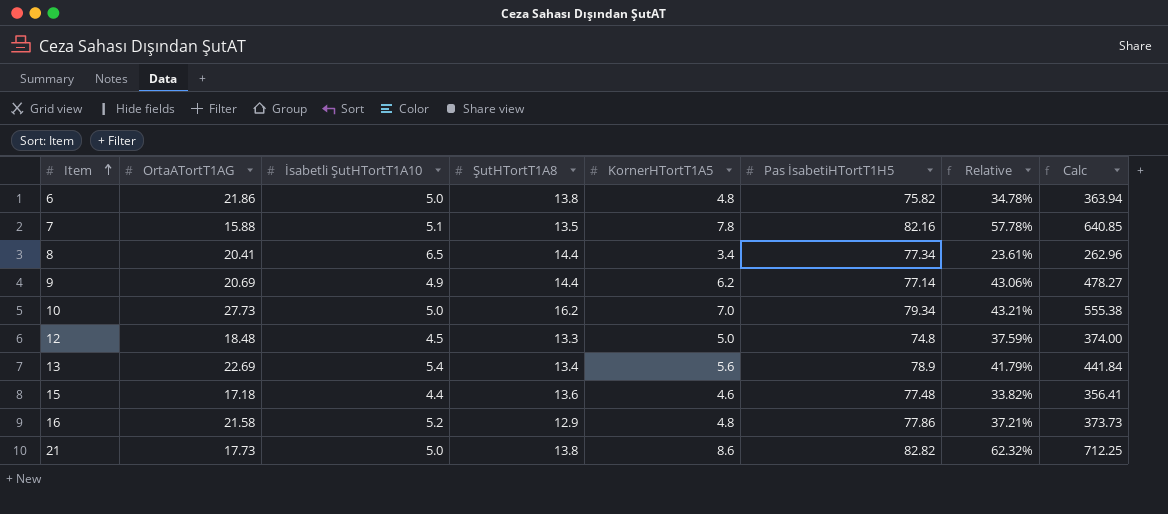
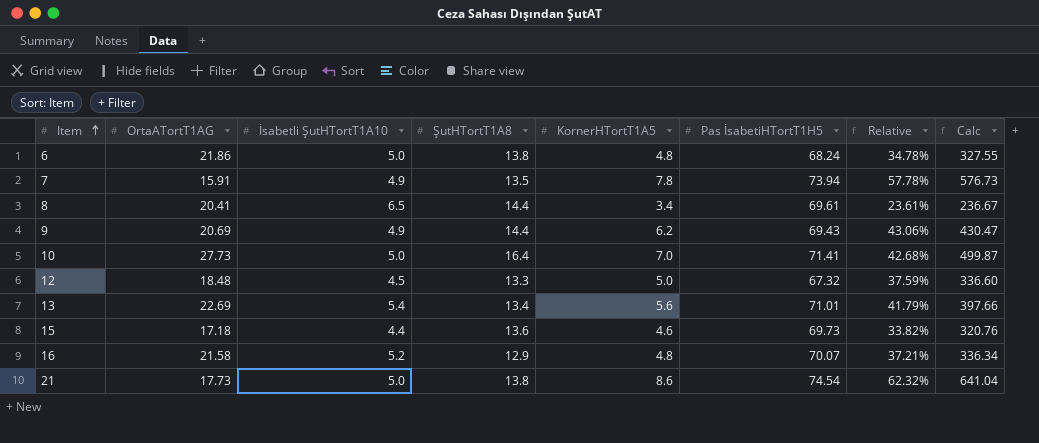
6 | Pas İsabetiHTortT1H5: 75.82 -> 68.24
6 | Calc: 363.94 -> 327.55
7 | OrtaATortT1AG: 15.88 -> 15.91
7 | İsabetli ŞutHTortT1A10: 5.1 -> 4.9
7 | Pas İsabetiHTortT1H5: 82.16 -> 73.94
7 | Calc: 640.85 -> 576.73
8 | Pas İsabetiHTortT1H5: 77.34 -> 69.61
8 | Calc: 262.96 -> 236.67
9 | Pas İsabetiHTortT1H5: 77.14 -> 69.43
9 | Calc: 478.27 -> 430.47
10 | ŞutHTortT1A8: 16.2 -> 16.4
10 | Pas İsabetiHTortT1H5: 79.34 -> 71.41
10 | Relative: 43.21% -> 42.68%
10 | Calc: 555.38 -> 499.87
12 | Pas İsabetiHTortT1H5: 74.8 -> 67.32
12 | Calc: 374.00 -> 336.60
13 | Pas İsabetiHTortT1H5: 78.9 -> 71.01
13 | Calc: 441.84 -> 397.66
15 | Pas İsabetiHTortT1H5: 77.48 -> 69.73
15 | Calc: 356.41 -> 320.76
16 | Pas İsabetiHTortT1H5: 77.86 -> 70.07
16 | Calc: 373.73 -> 336.34
21 | Pas İsabetiHTortT1H5: 82.82 -> 74.54
21 | Calc: 712.25 -> 641.04

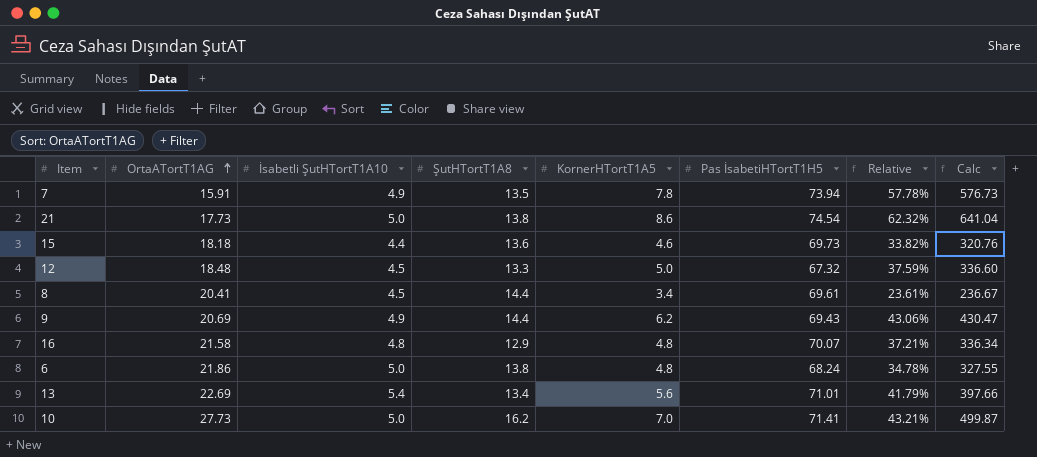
row order: Item ascending -> OrtaATortT1AG ascending
15 | OrtaATortT1AG: 17.18 -> 18.18
8 | İsabetli ŞutHTortT1A10: 6.5 -> 4.5
16 | İsabetli ŞutHTortT1A10: 5.2 -> 4.8
10 | ŞutHTortT1A8: 16.4 -> 16.2
10 | Relative: 42.68% -> 43.21%

